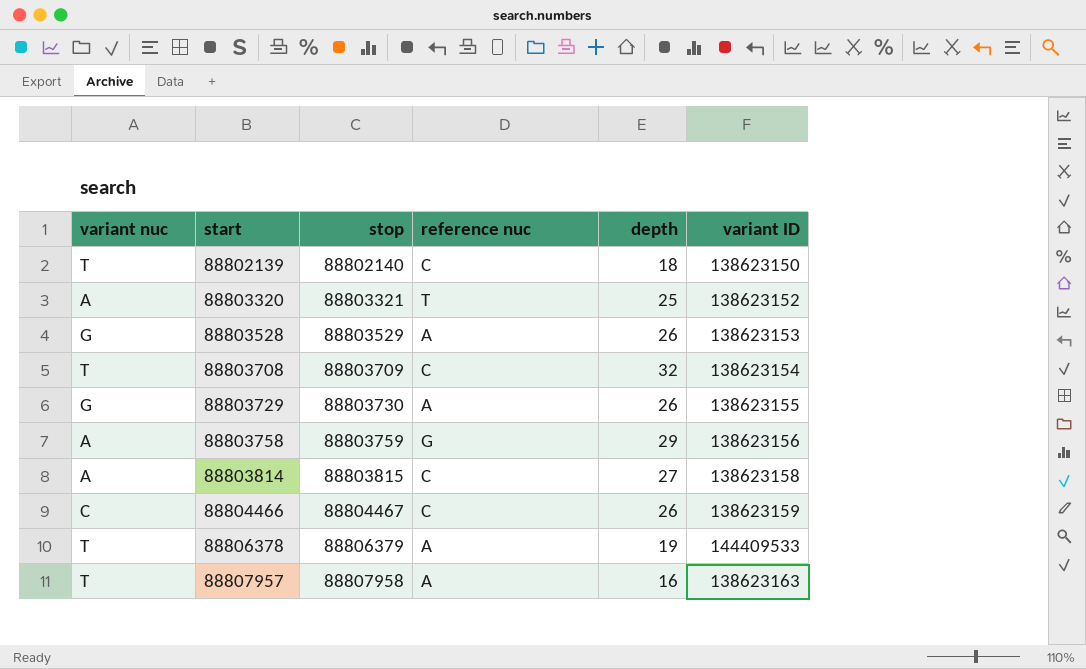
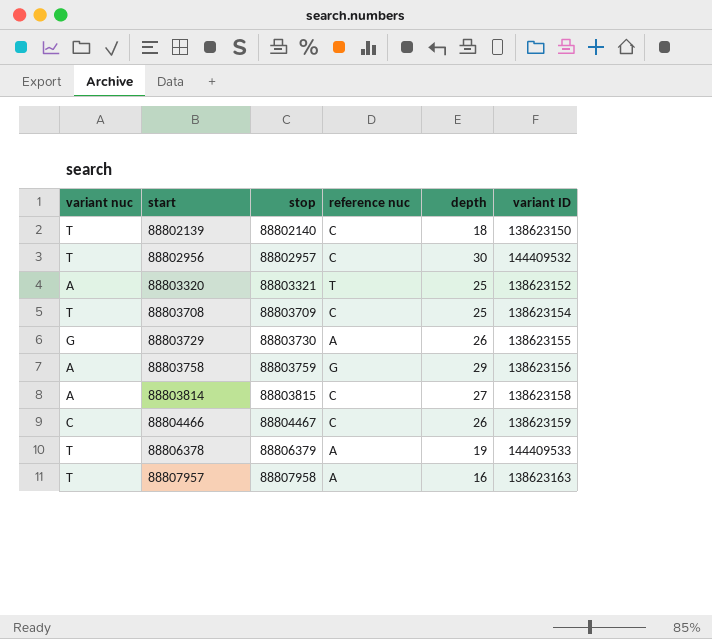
row 88803528: G | 88803529 | A | 26 | 138623153 -> none
row 88802956: none -> T | 88802957 | C | 30 | 144409532
88803708 | depth: 32 -> 25

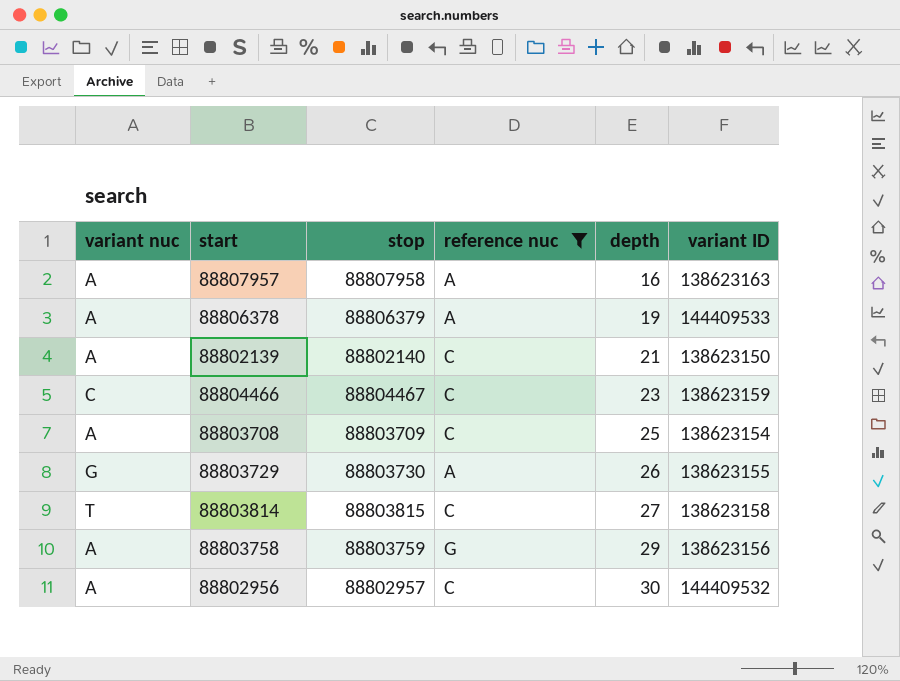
filter: none -> reference nuc != T
row order: start ascending -> depth ascending
88807957 | variant nuc: T -> A
88806378 | variant nuc: T -> A
88802139 | variant nuc: T -> A
88802139 | depth: 18 -> 21
88804466 | depth: 26 -> 23
88803708 | variant nuc: T -> A
88803814 | variant nuc: A -> T
88802956 | variant nuc: T -> A

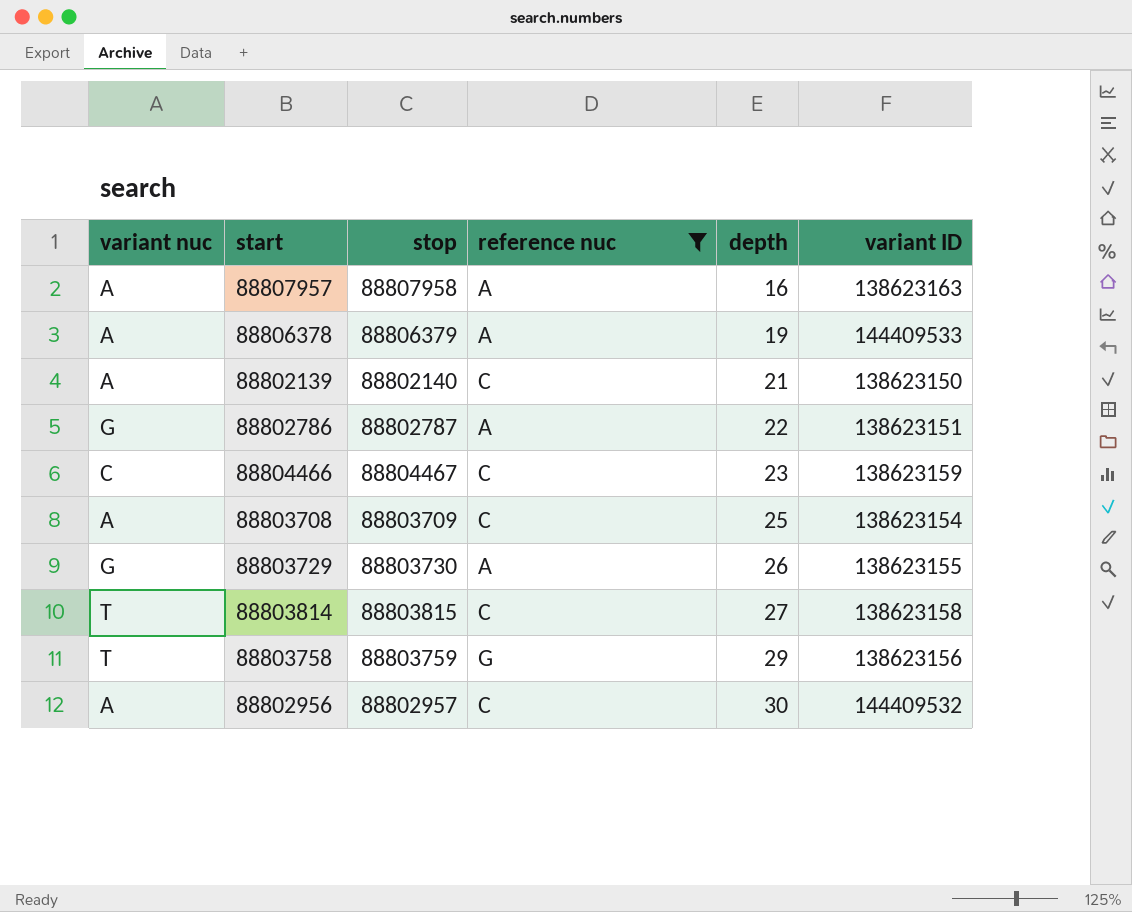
row 88802786: none -> G | 88802787 | A | 22 | 138623151
88803758 | variant nuc: A -> T

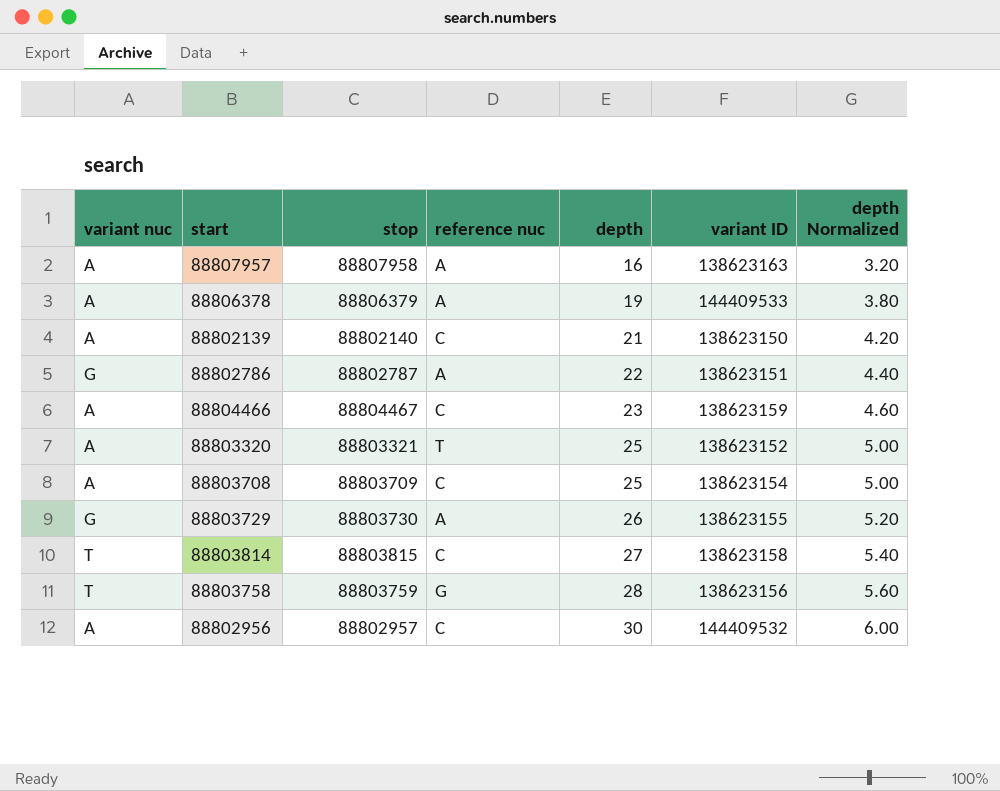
filter: reference nuc != T -> none
column depth Normalized | formula: none -> [depth] * 0.2
88804466 | variant nuc: C -> A
88803758 | depth: 29 -> 28

